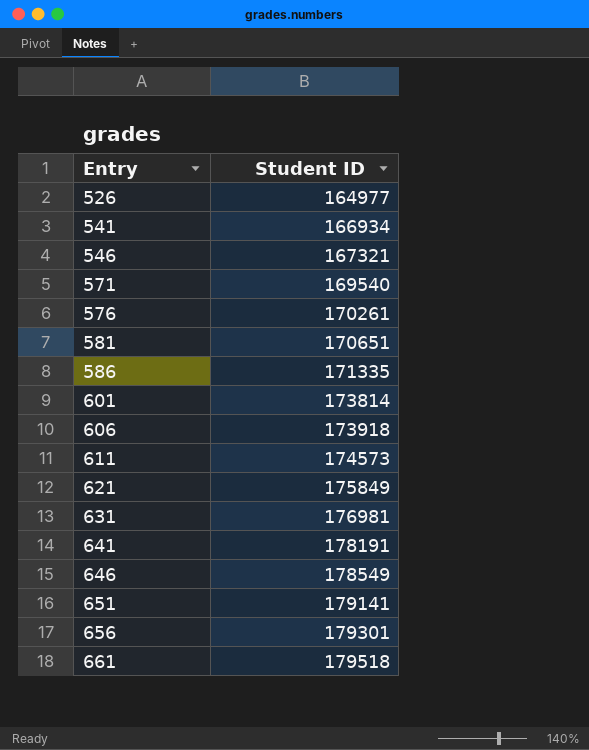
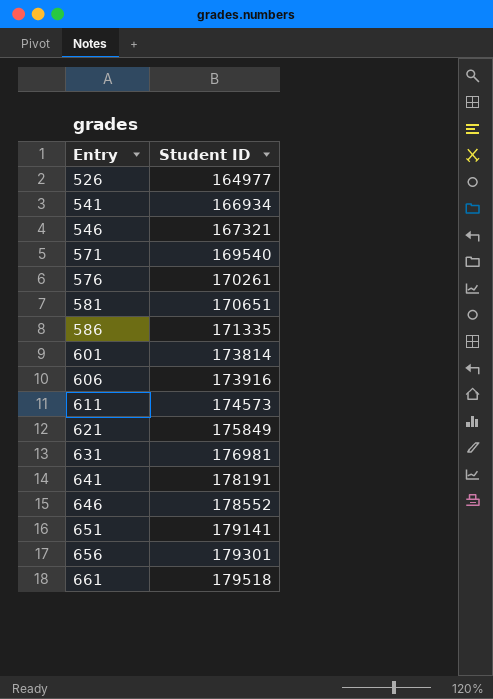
606 | Student ID: 173918 -> 173916
646 | Student ID: 178549 -> 178552

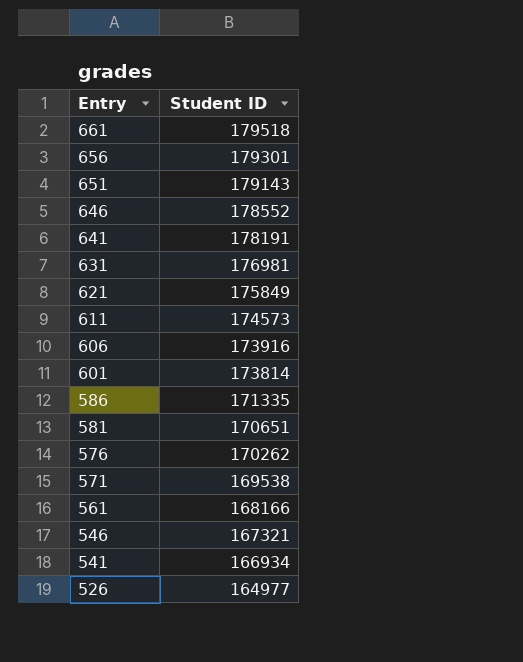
row order: Entry ascending -> Entry descending
651 | Student ID: 179141 -> 179143
576 | Student ID: 170261 -> 170262
571 | Student ID: 169540 -> 169538
row 561: none -> 168166

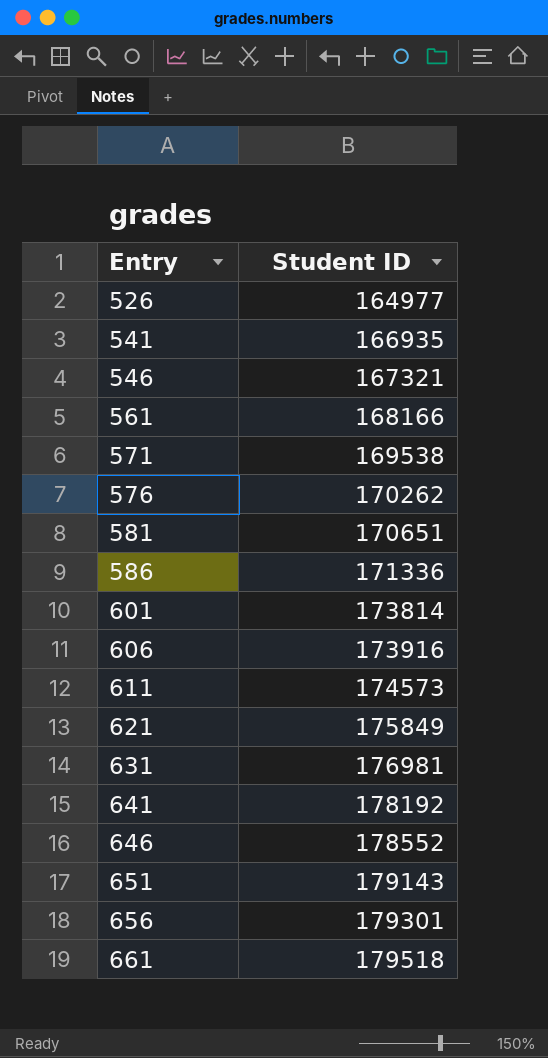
row order: Entry descending -> Entry ascending
541 | Student ID: 166934 -> 166935
586 | Student ID: 171335 -> 171336
641 | Student ID: 178191 -> 178192

